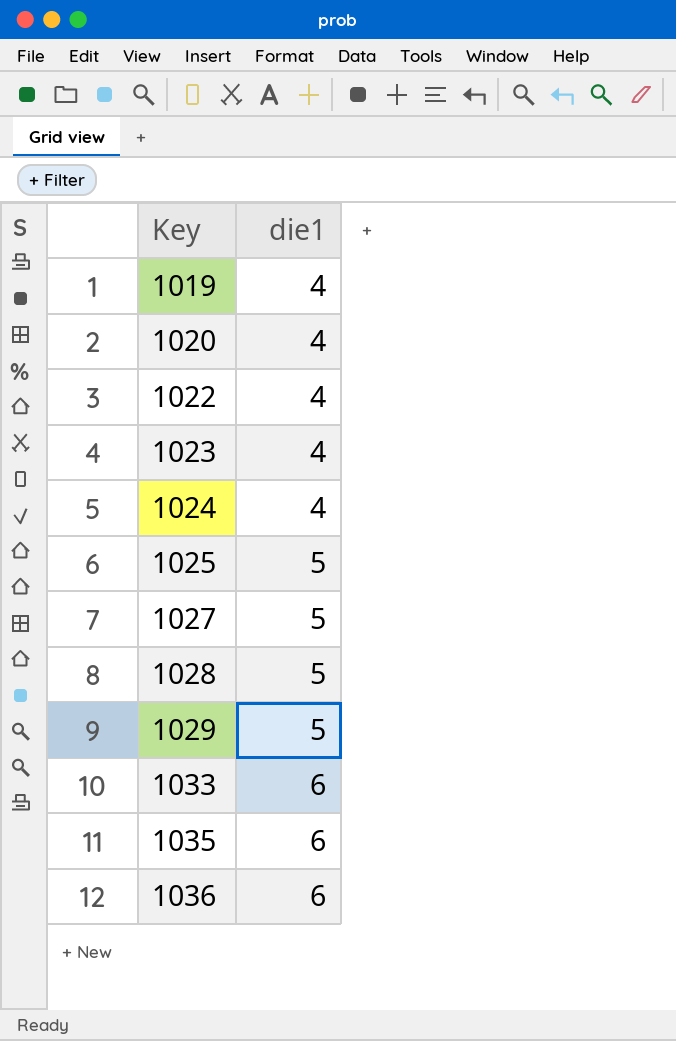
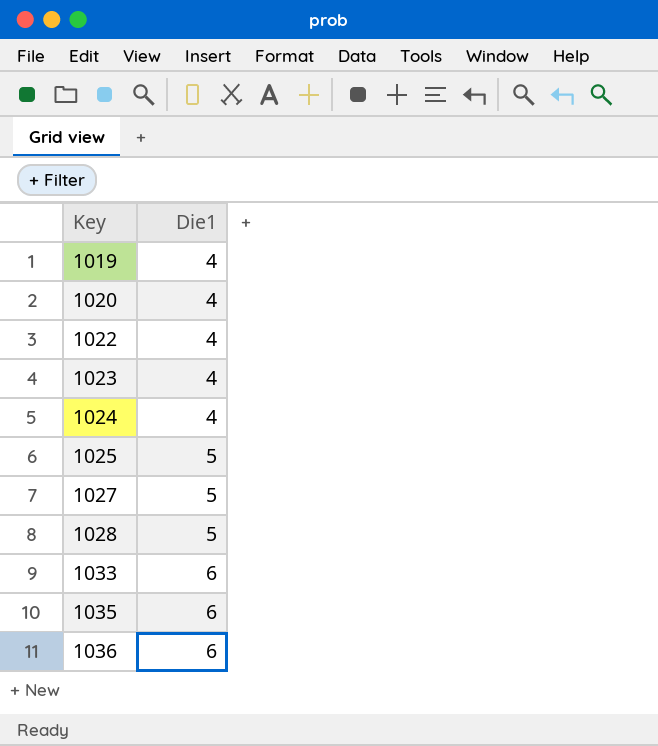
column name: die1 -> Die1
row 1029: 5 -> none

